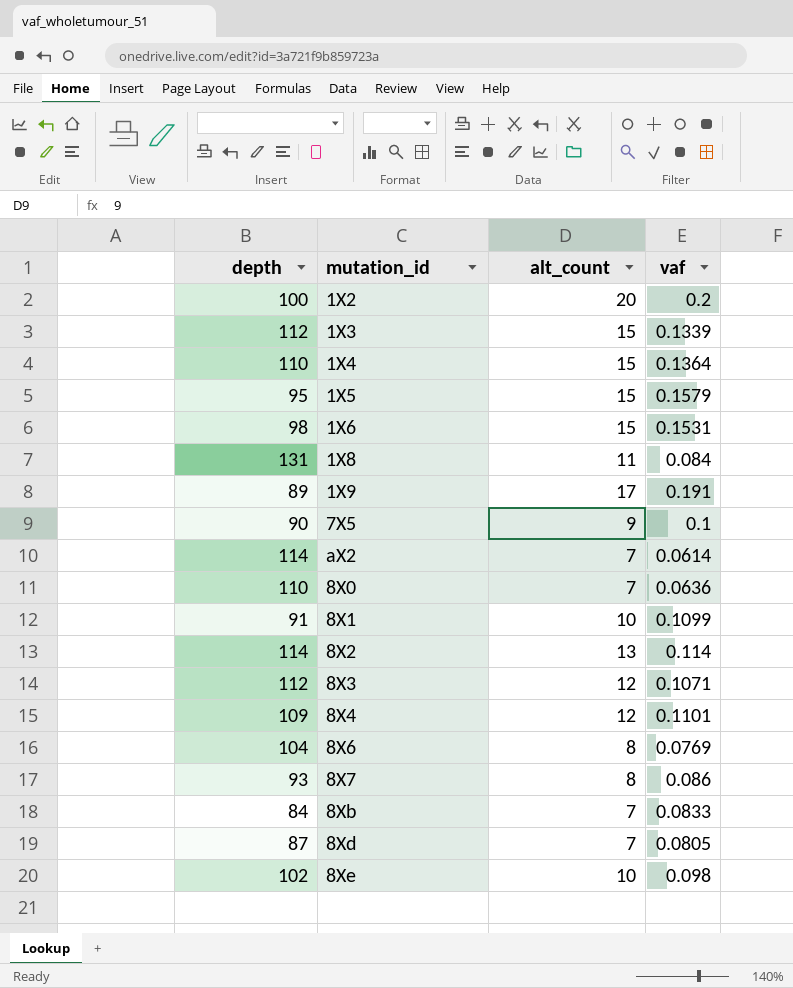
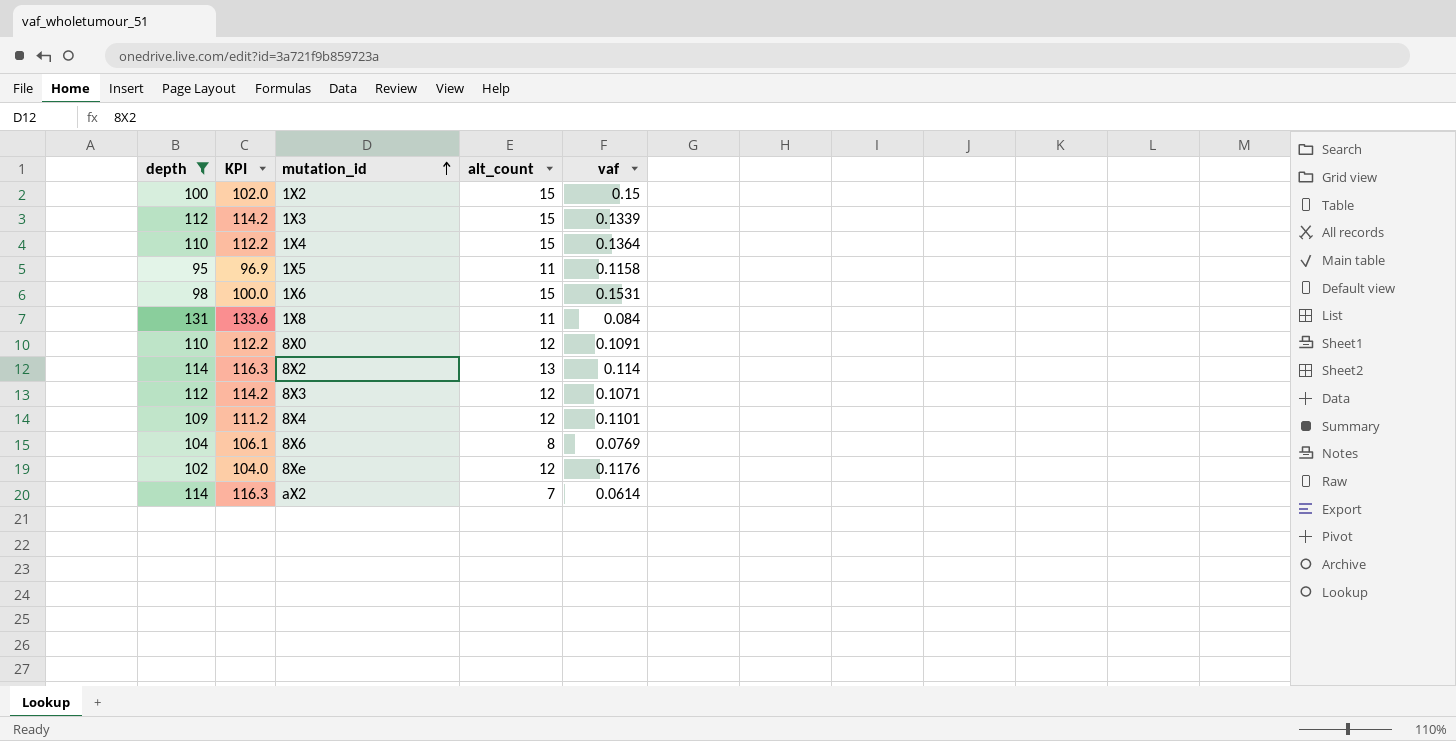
filter: none -> depth >= 95
row order: none -> mutation_id ascending
column KPI | formula: none -> [depth] * 1.02
1X2 | alt_count: 20 -> 15
1X2 | vaf: 0.2 -> 0.15
1X5 | alt_count: 15 -> 11
1X5 | vaf: 0.1579 -> 0.1158
8X0 | alt_count: 7 -> 12
8X0 | vaf: 0.0636 -> 0.1091
8Xe | alt_count: 10 -> 12
8Xe | vaf: 0.098 -> 0.1176

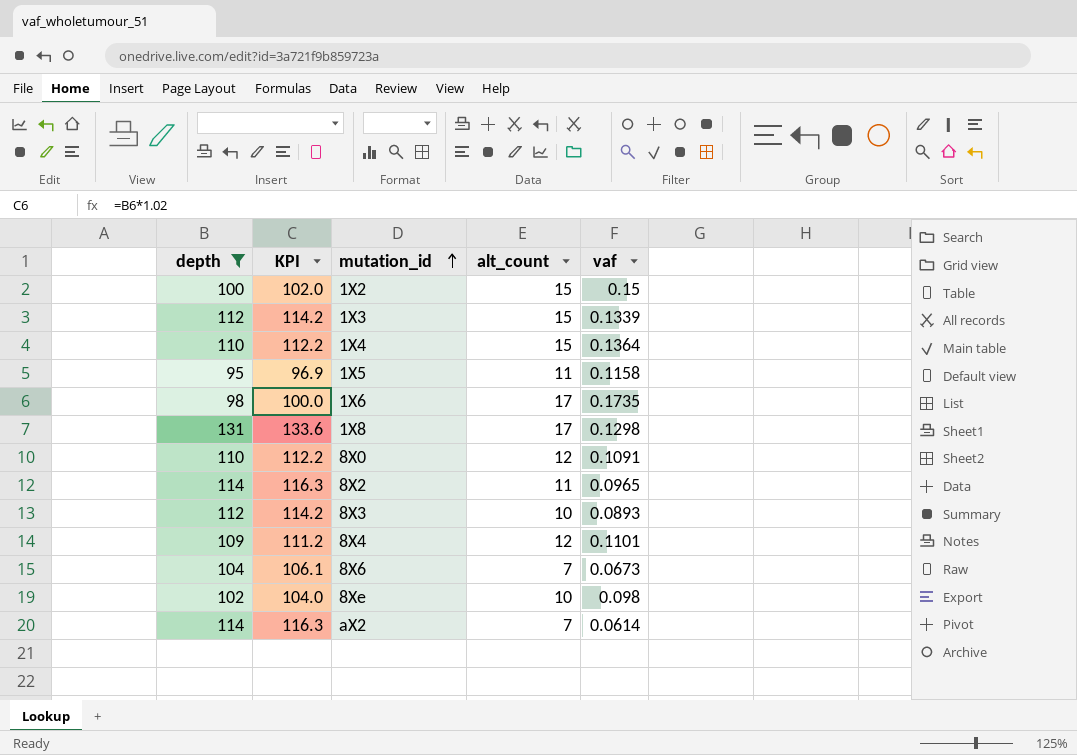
1X6 | alt_count: 15 -> 17
1X6 | vaf: 0.1531 -> 0.1735
1X8 | alt_count: 11 -> 17
1X8 | vaf: 0.084 -> 0.1298
8X2 | alt_count: 13 -> 11
8X2 | vaf: 0.114 -> 0.0965
8X3 | alt_count: 12 -> 10
8X3 | vaf: 0.1071 -> 0.0893
8X6 | alt_count: 8 -> 7
8X6 | vaf: 0.0769 -> 0.0673
8Xe | alt_count: 12 -> 10
8Xe | vaf: 0.1176 -> 0.098

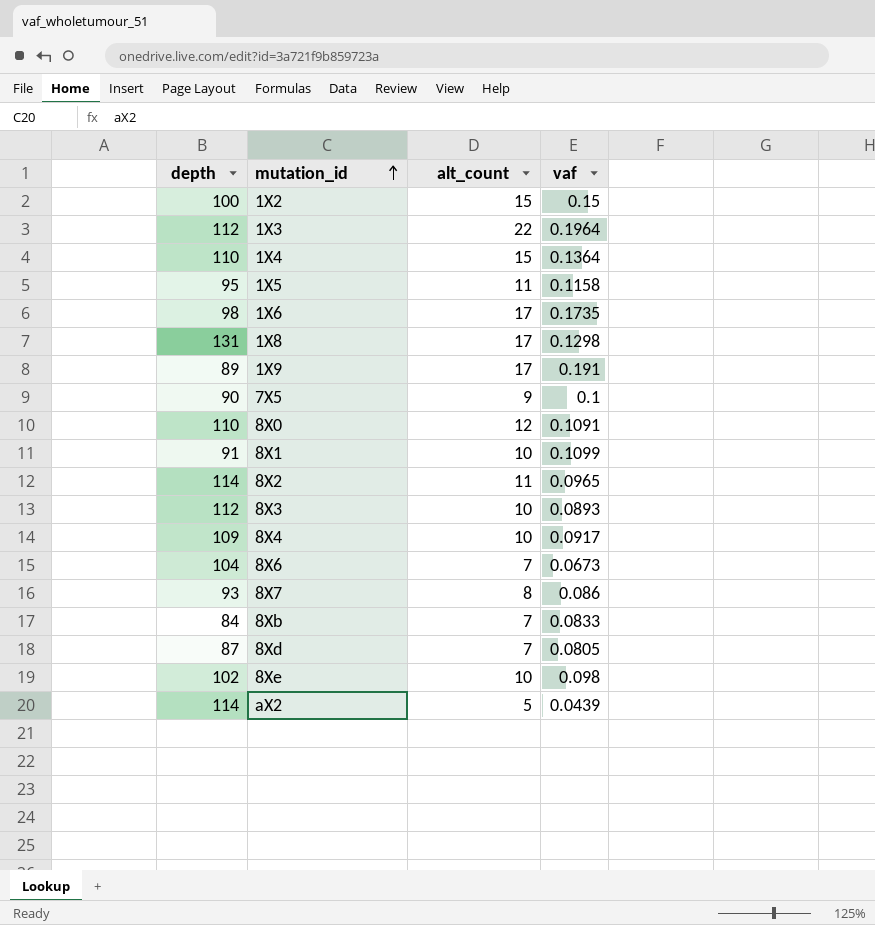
filter: depth >= 95 -> none
column KPI | formula: [depth] * 1.02 -> none
1X3 | alt_count: 15 -> 22
1X3 | vaf: 0.1339 -> 0.1964
8X4 | alt_count: 12 -> 10
8X4 | vaf: 0.1101 -> 0.0917
aX2 | alt_count: 7 -> 5
aX2 | vaf: 0.0614 -> 0.0439

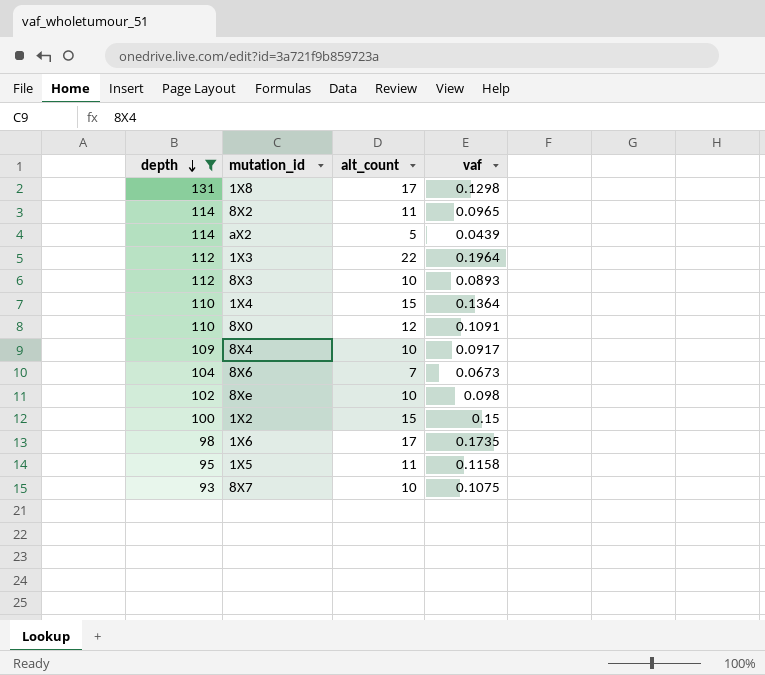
filter: none -> depth >= 93
row order: mutation_id ascending -> depth descending
8X7 | alt_count: 8 -> 10
8X7 | vaf: 0.086 -> 0.1075

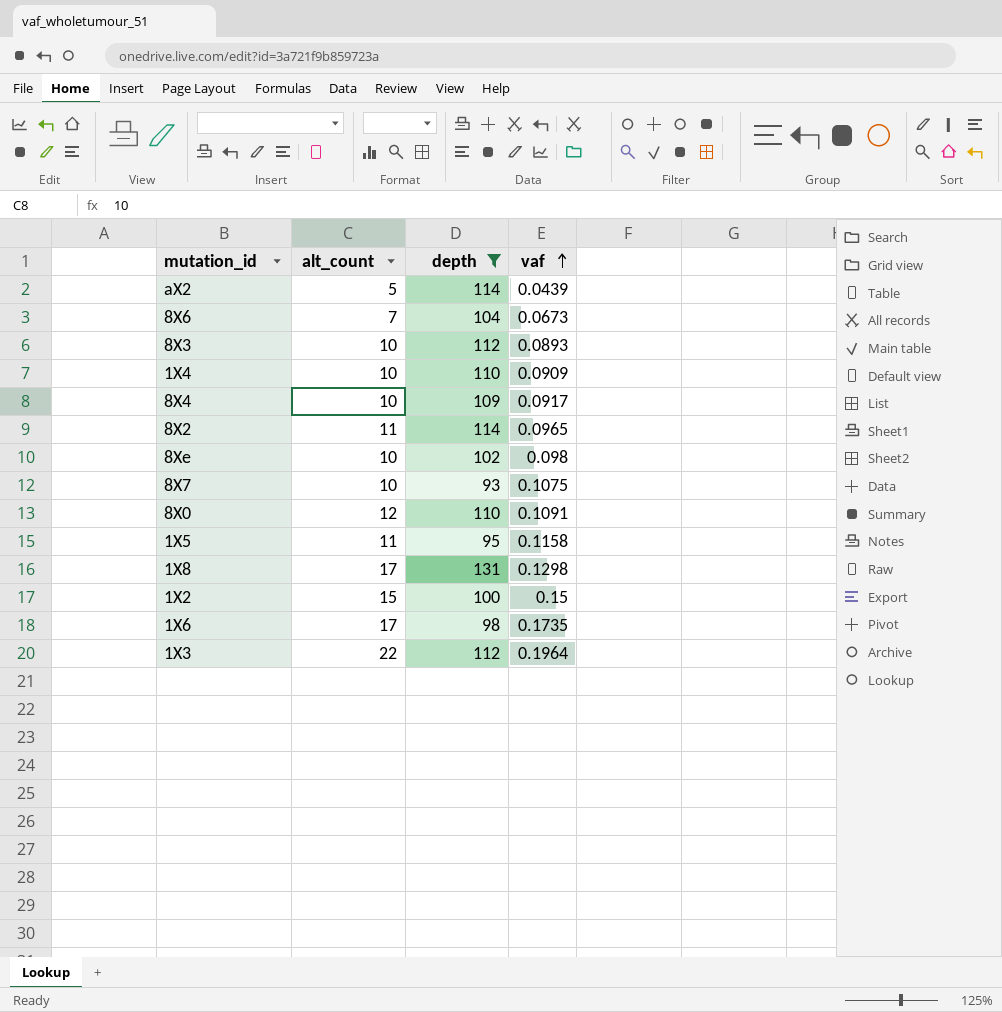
row order: depth descending -> vaf ascending
column depth | position: 1 -> 3
1X4 | alt_count: 15 -> 10
1X4 | vaf: 0.1364 -> 0.0909

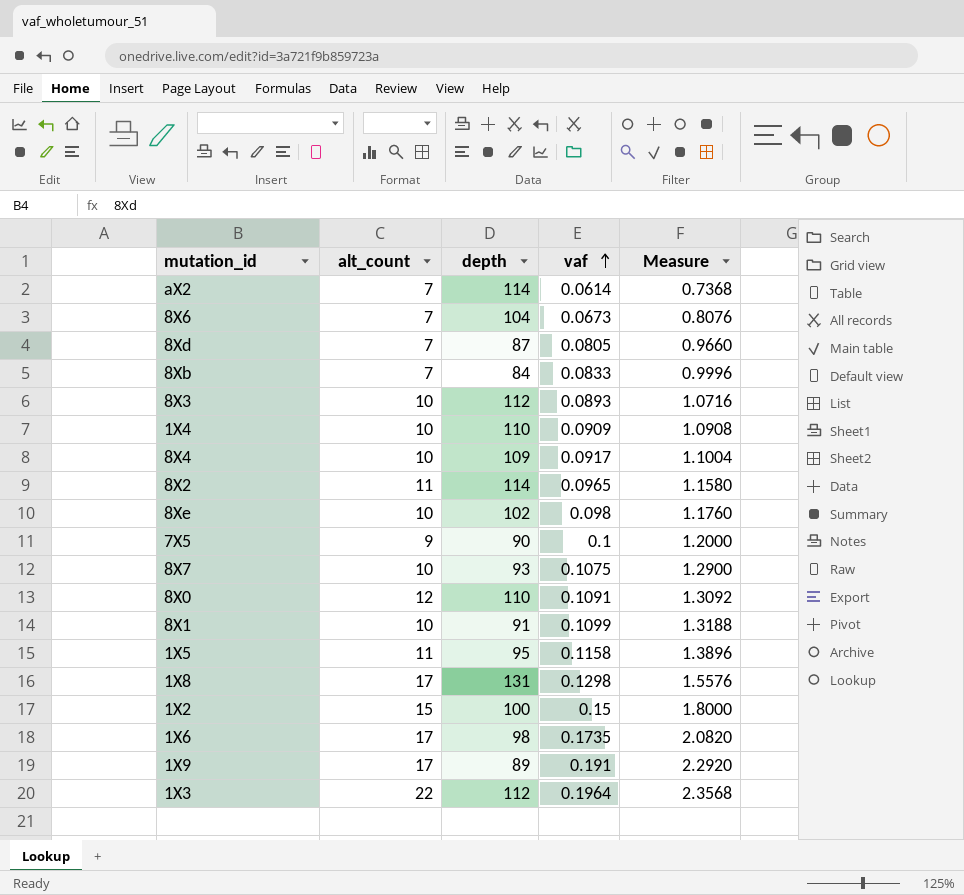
filter: depth >= 93 -> none
column Measure | formula: none -> [vaf] * 12
aX2 | alt_count: 5 -> 7
aX2 | vaf: 0.0439 -> 0.0614

